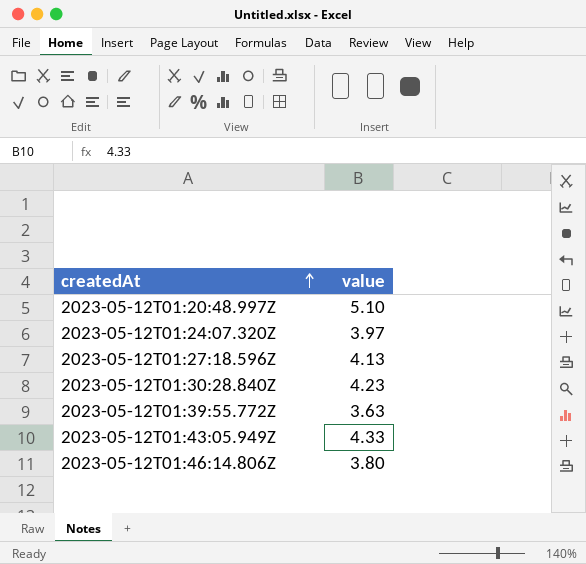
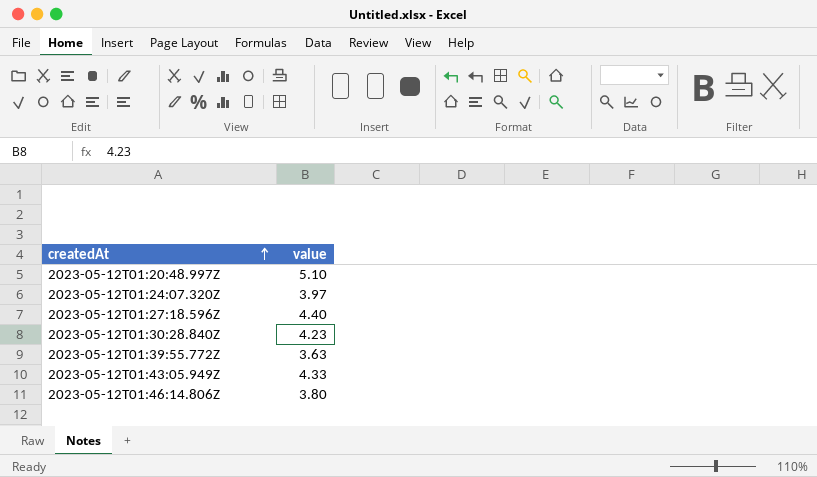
2023-05-12T01:27:18.596Z | value: 4.13 -> 4.40

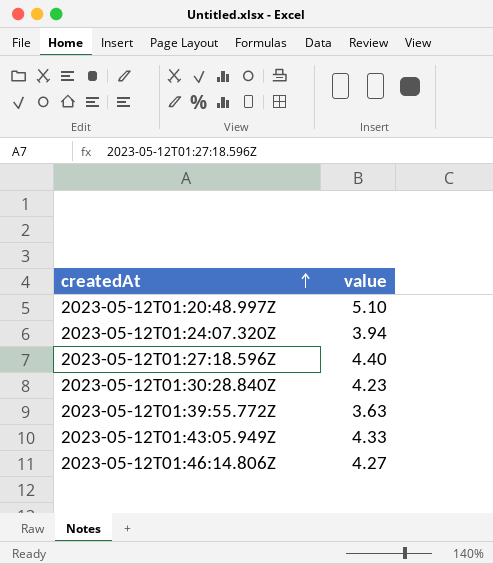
2023-05-12T01:24:07.320Z | value: 3.97 -> 3.94
2023-05-12T01:46:14.806Z | value: 3.80 -> 4.27

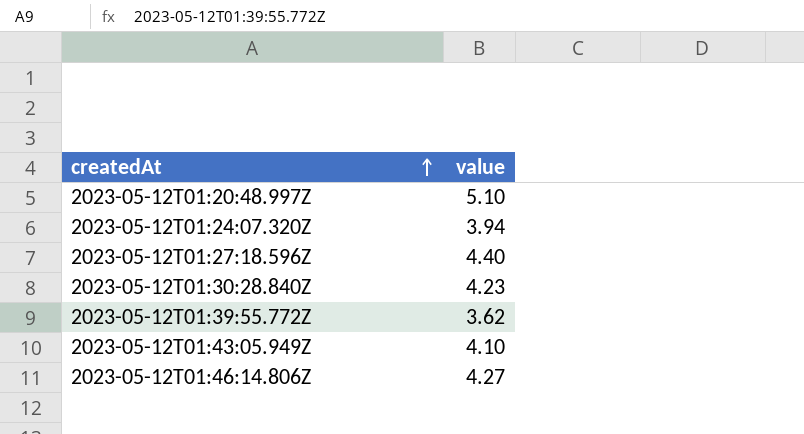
2023-05-12T01:39:55.772Z | value: 3.63 -> 3.62
2023-05-12T01:43:05.949Z | value: 4.33 -> 4.10

